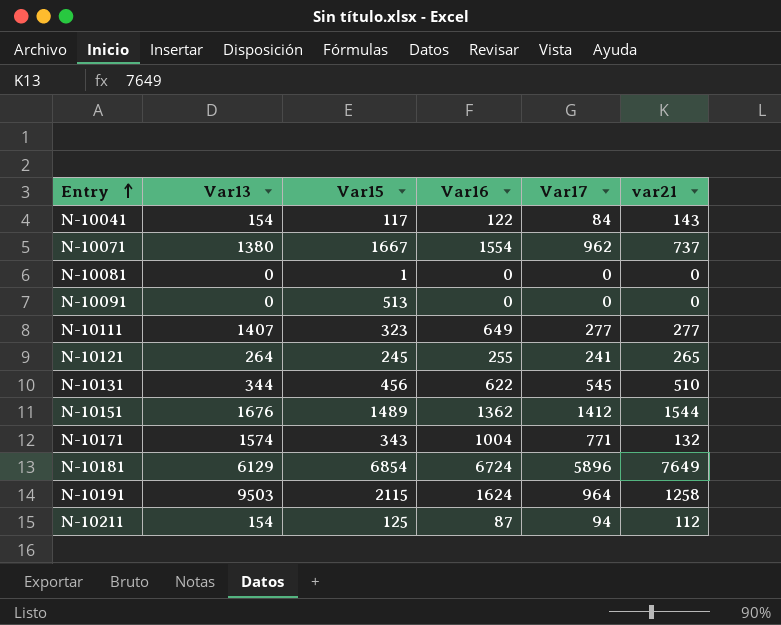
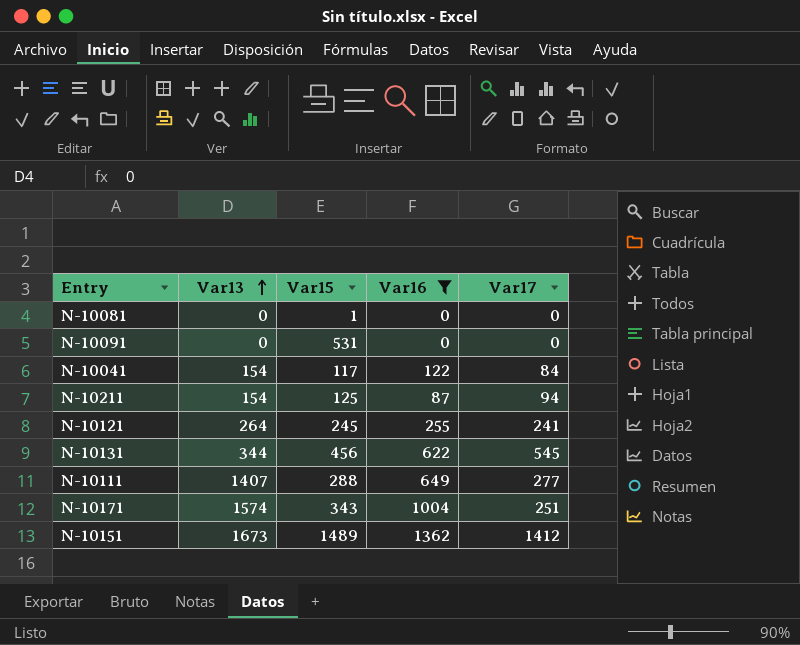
filter: none -> Var16 <= 1362
row order: Entry ascending -> Var13 ascending
column var21 | position: 6 -> none
N-10091 | Var15: 513 -> 531
N-10111 | Var15: 323 -> 288
N-10171 | Var17: 771 -> 251
N-10151 | Var13: 1676 -> 1673

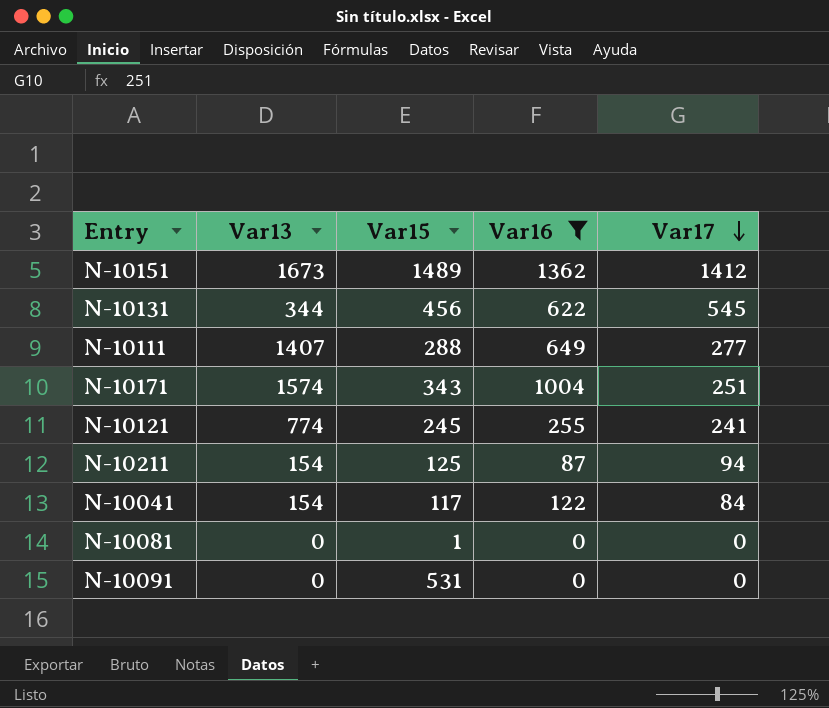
row order: Var13 ascending -> Var17 descending
N-10121 | Var13: 264 -> 774

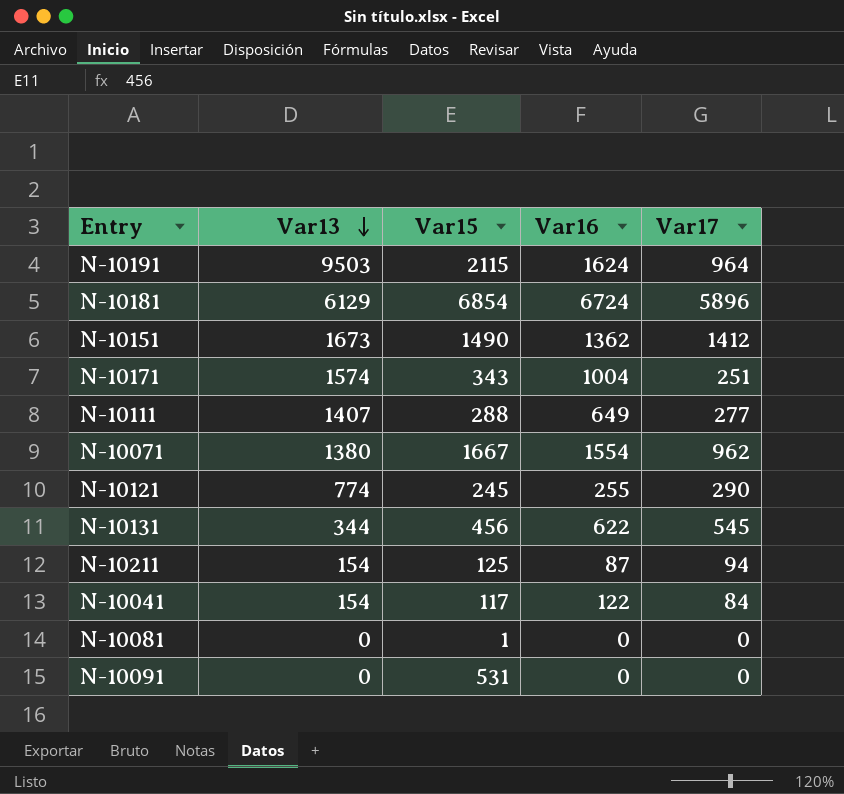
filter: Var16 <= 1362 -> none
row order: Var17 descending -> Var13 descending
N-10151 | Var15: 1489 -> 1490
N-10121 | Var17: 241 -> 290

